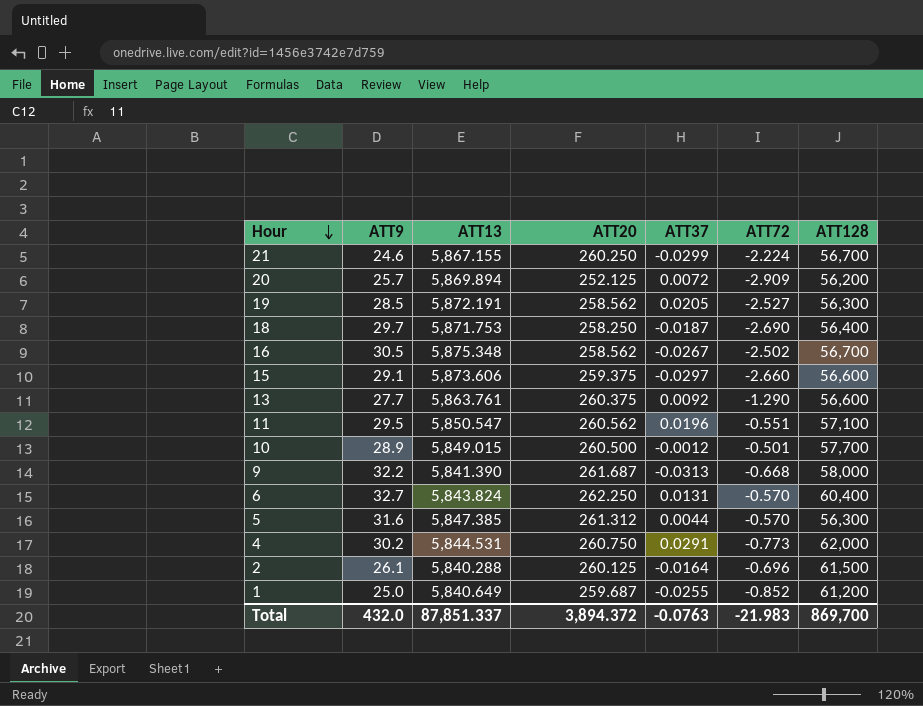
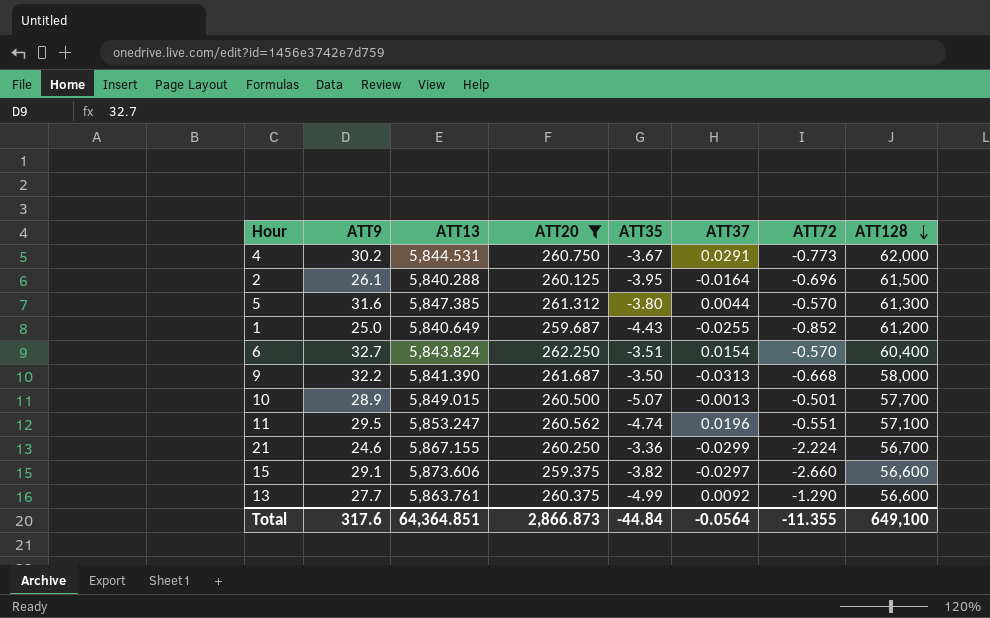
filter: none -> ATT20 >= 259.375
row order: Hour descending -> ATT128 descending
column ATT35 | position: none -> 5
5 | ATT128: 56,300 -> 61,300
6 | ATT37: 0.0131 -> 0.0154
10 | ATT37: -0.0012 -> -0.0013
11 | ATT13: 5,850.547 -> 5,853.247
Total | ATT9: 432.0 -> 317.6
Total | ATT13: 87,851.337 -> 64,364.851
Total | ATT20: 3,894.372 -> 2,866.873
Total | ATT37: -0.0763 -> -0.0564
Total | ATT72: -21.983 -> -11.355
Total | ATT128: 869,700 -> 649,100

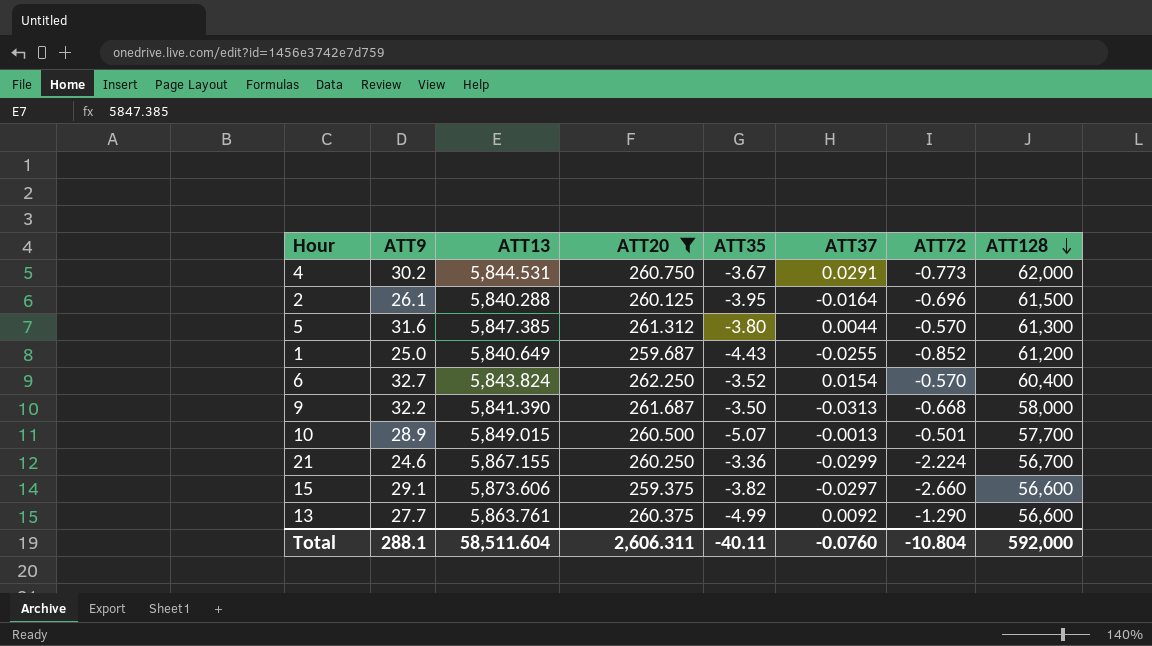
row 11: 29.5 | 5,853.247 | 260.562 | -4.74 | 0.0196 | -0.551 | 57,100 -> none
6 | ATT35: -3.51 -> -3.52
Total | ATT9: 317.6 -> 288.1
Total | ATT13: 64,364.851 -> 58,511.604
Total | ATT20: 2,866.873 -> 2,606.311
Total | ATT35: -44.84 -> -40.11
Total | ATT37: -0.0564 -> -0.0760
Total | ATT72: -11.355 -> -10.804
Total | ATT128: 649,100 -> 592,000

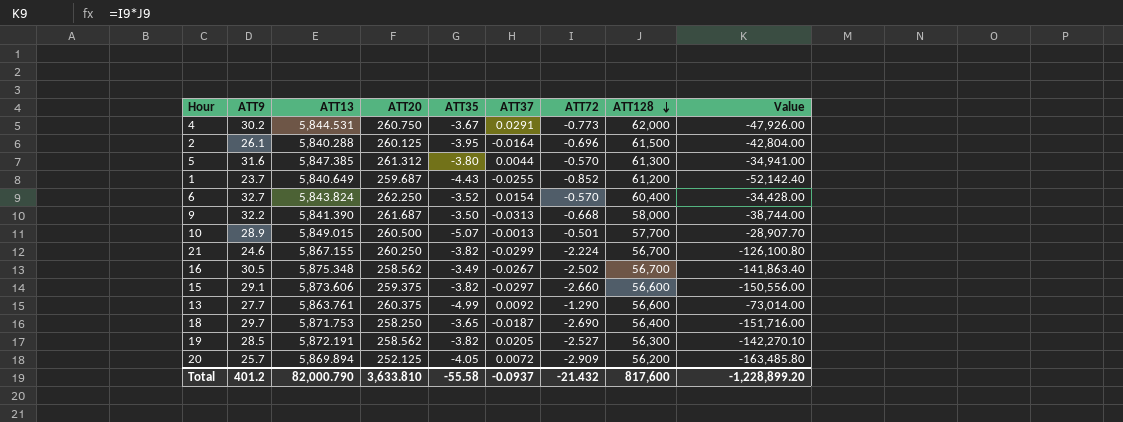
filter: ATT20 >= 259.375 -> none
column Value | formula: none -> [ATT72] * [ATT128]
1 | ATT9: 25.0 -> 23.7
21 | ATT35: -3.36 -> -3.82
Total | ATT9: 288.1 -> 401.2
Total | ATT13: 58,511.604 -> 82,000.790
Total | ATT20: 2,606.311 -> 3,633.810
Total | ATT35: -40.11 -> -55.58
Total | ATT37: -0.0760 -> -0.0937
Total | ATT72: -10.804 -> -21.432
Total | ATT128: 592,000 -> 817,600

